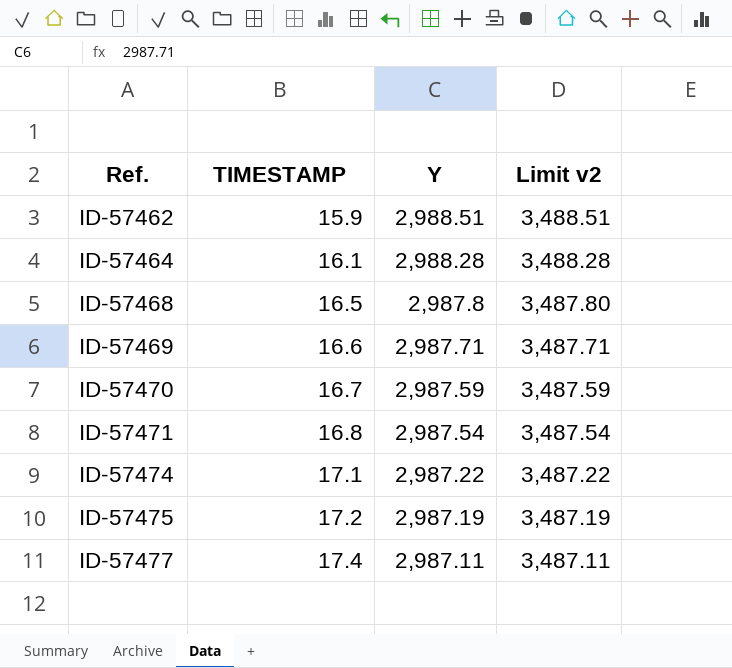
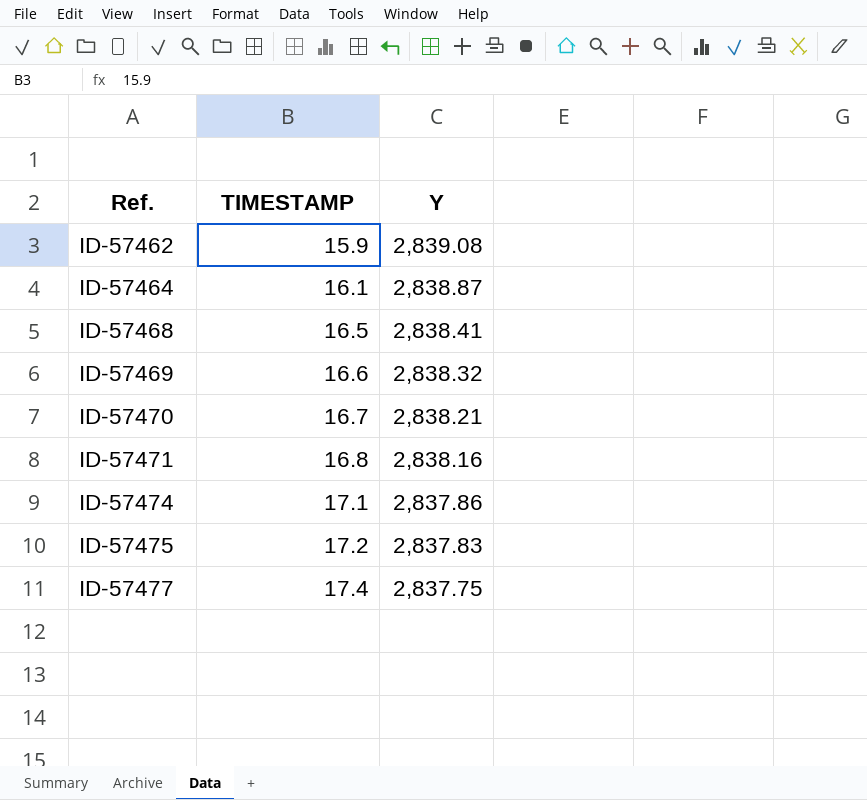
column Limit v2 | formula: [Y] + 500 -> none
ID-57462 | Y: 2,988.51 -> 2,839.08
ID-57464 | Y: 2,988.28 -> 2,838.87
ID-57468 | Y: 2,987.8 -> 2,838.41
ID-57469 | Y: 2,987.71 -> 2,838.32
ID-57470 | Y: 2,987.59 -> 2,838.21
ID-57471 | Y: 2,987.54 -> 2,838.16
ID-57474 | Y: 2,987.22 -> 2,837.86
ID-57475 | Y: 2,987.19 -> 2,837.83
ID-57477 | Y: 2,987.11 -> 2,837.75

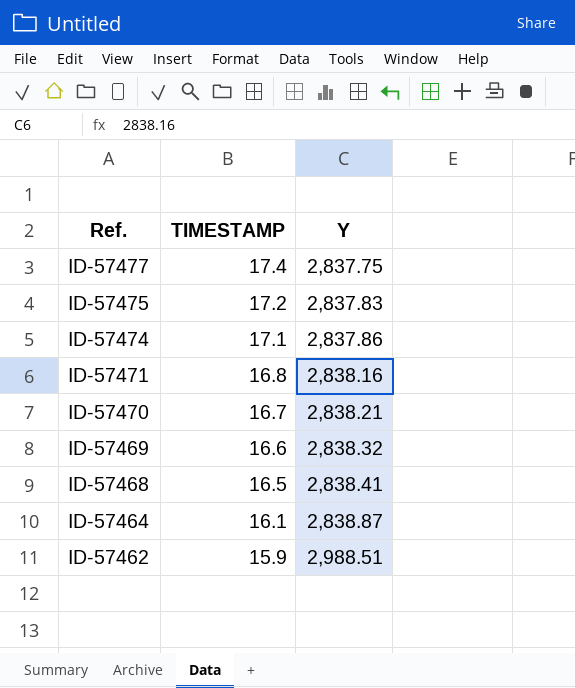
row order: Ref. ascending -> Ref. descending
ID-57462 | Y: 2,839.08 -> 2,988.51

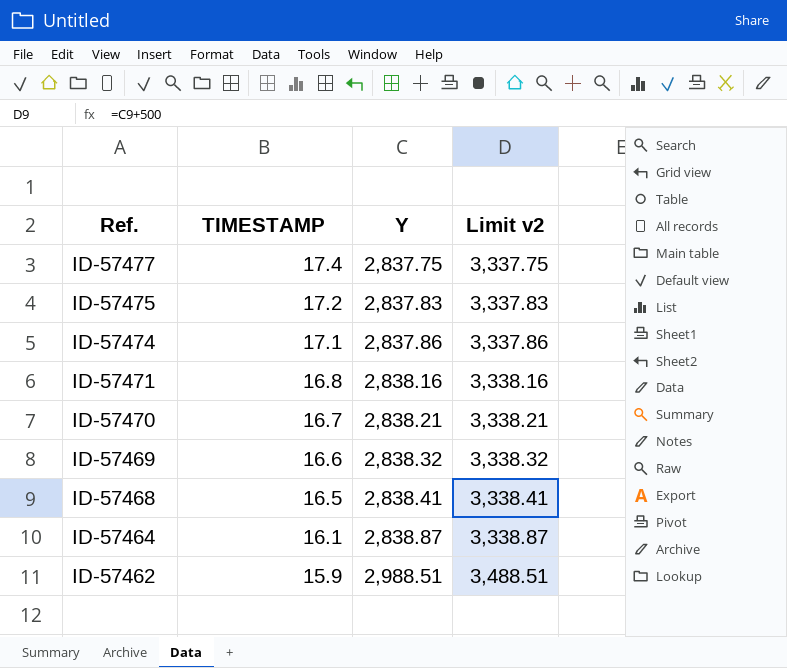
column Limit v2 | formula: none -> [Y] + 500

